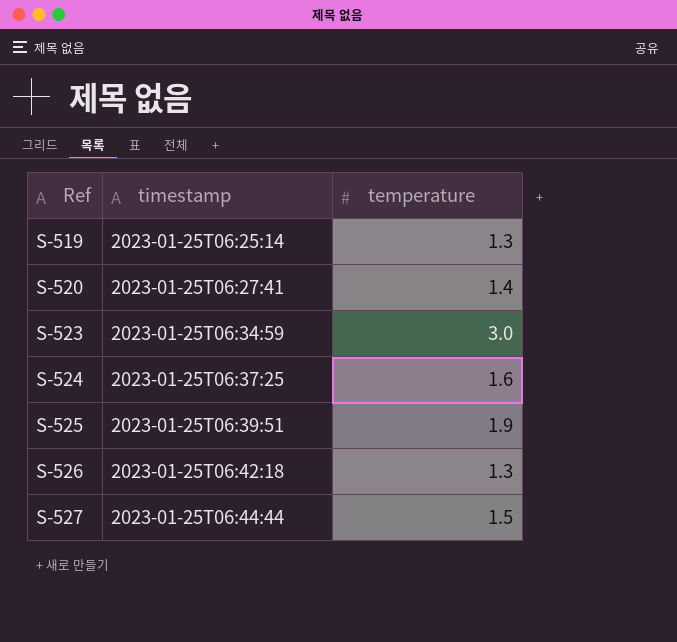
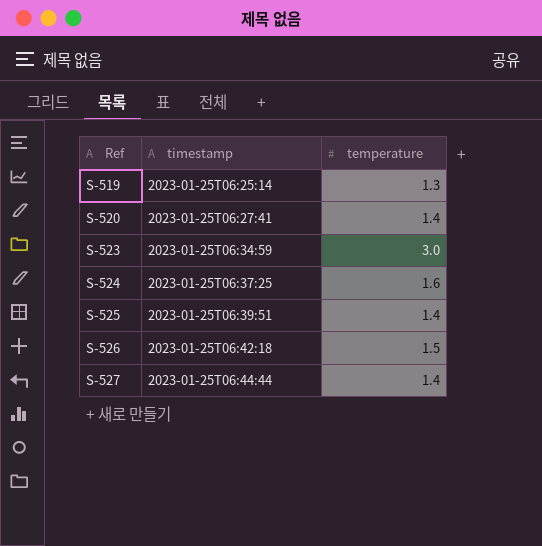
S-525 | temperature: 1.9 -> 1.4
S-526 | temperature: 1.3 -> 1.5
S-527 | temperature: 1.5 -> 1.4

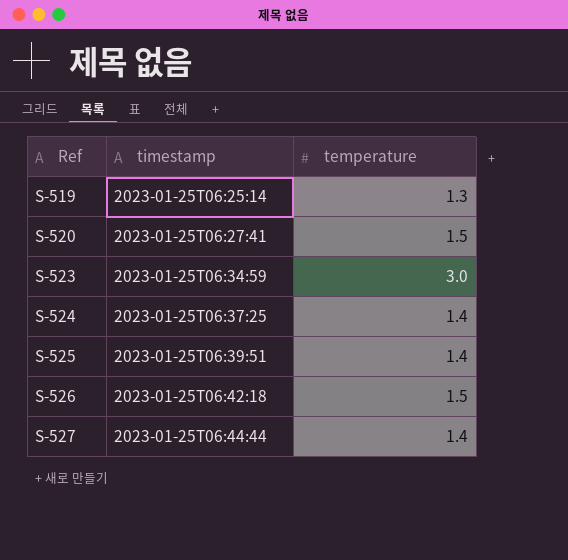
S-520 | temperature: 1.4 -> 1.5
S-524 | temperature: 1.6 -> 1.4

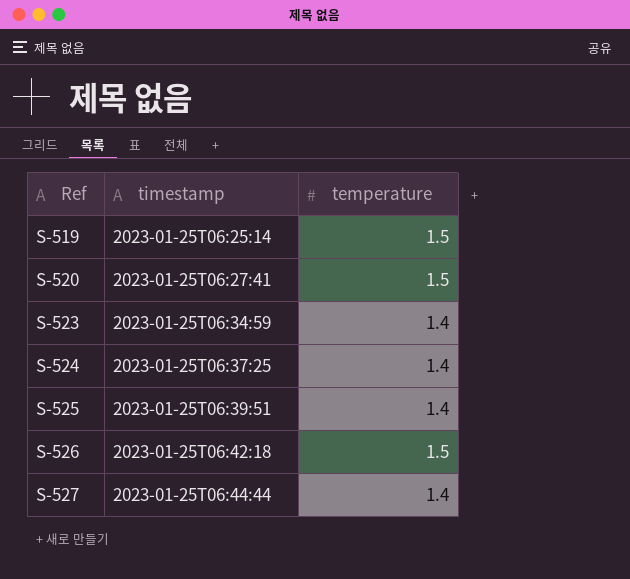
S-519 | temperature: 1.3 -> 1.5
S-523 | temperature: 3.0 -> 1.4

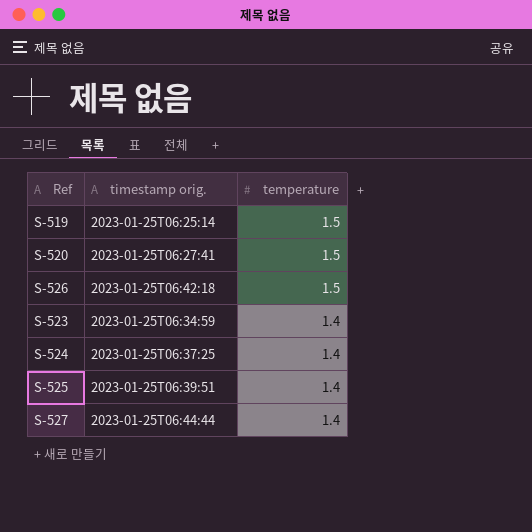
row order: Ref ascending -> temperature descending
column name: timestamp -> timestamp orig.

